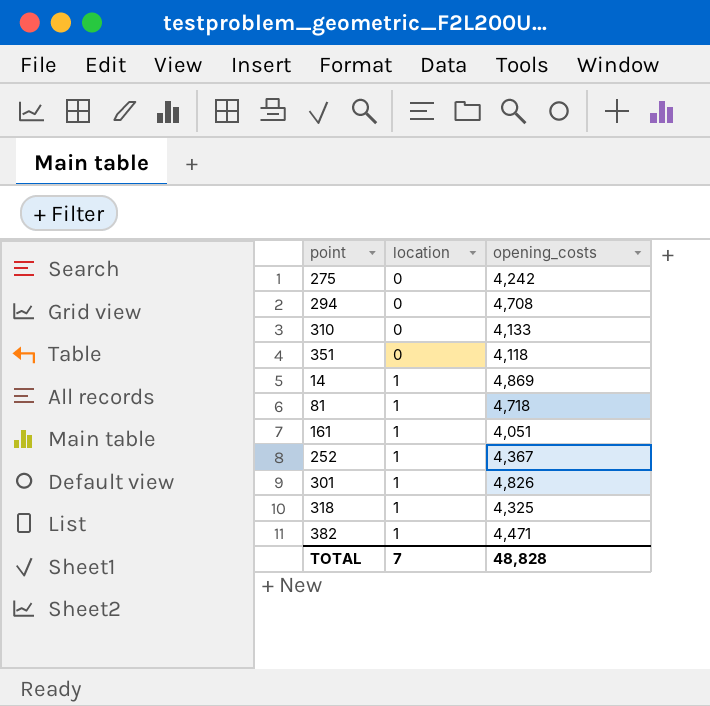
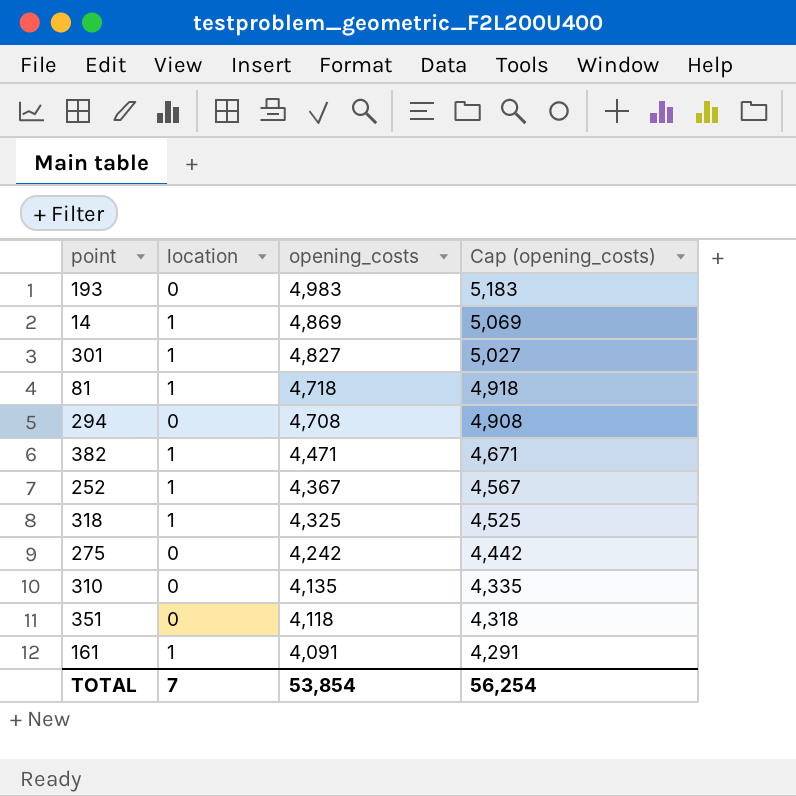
row order: location ascending -> opening_costs descending
column Cap (opening_costs) | formula: none -> [opening_costs] + 200
row 193: none -> 0 | 4,983 | 5,183
301 | opening_costs: 4,826 -> 4,827
310 | opening_costs: 4,133 -> 4,135
161 | opening_costs: 4,051 -> 4,091
TOTAL | opening_costs: 48,828 -> 53,854

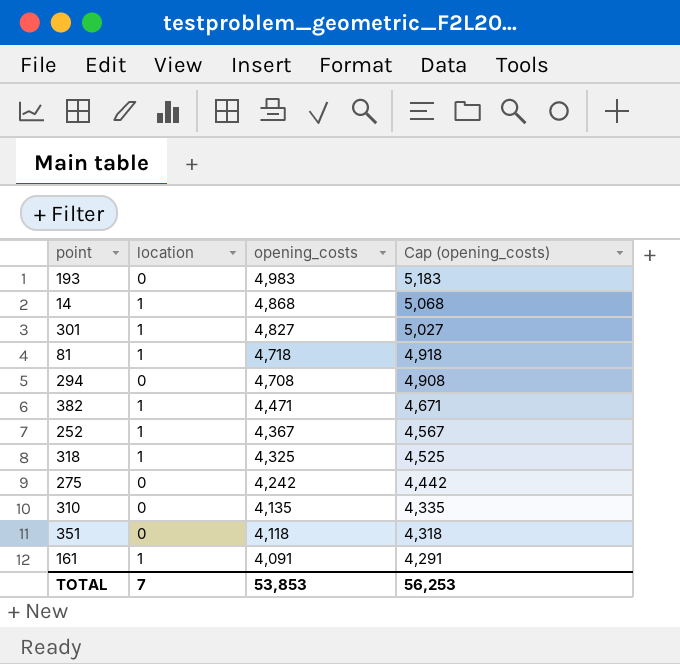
14 | opening_costs: 4,869 -> 4,868
14 | Cap (opening_costs): 5,069 -> 5,068
TOTAL | opening_costs: 53,854 -> 53,853
TOTAL | Cap (opening_costs): 56,254 -> 56,253

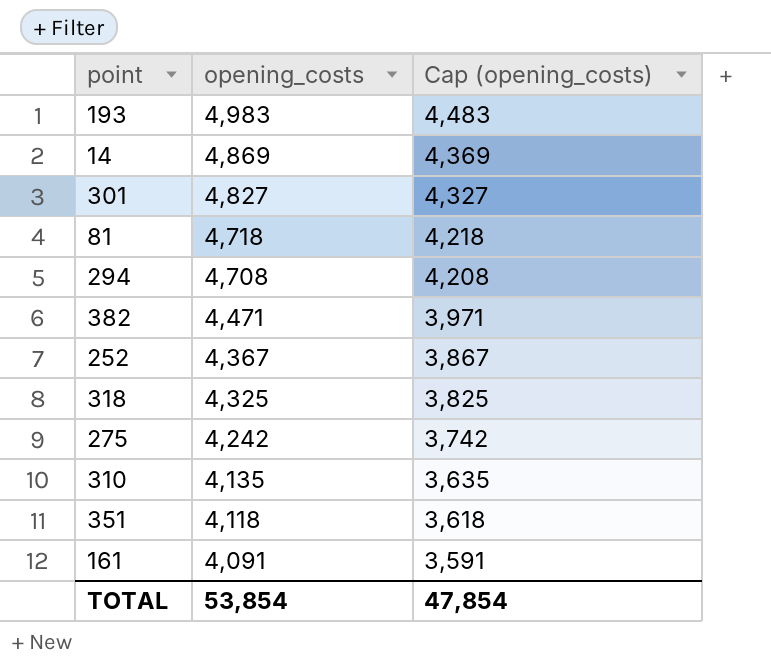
column location | position: 2 -> none
column Cap (opening_costs) | formula: [opening_costs] + 200 -> [opening_costs] - 500
14 | opening_costs: 4,868 -> 4,869
TOTAL | opening_costs: 53,853 -> 53,854
TOTAL | Cap (opening_costs): 56,253 -> 47,854

